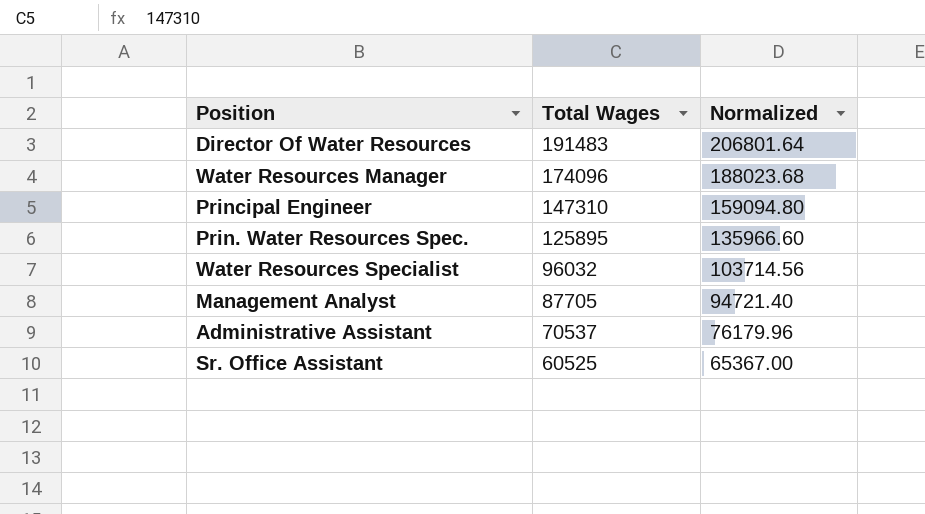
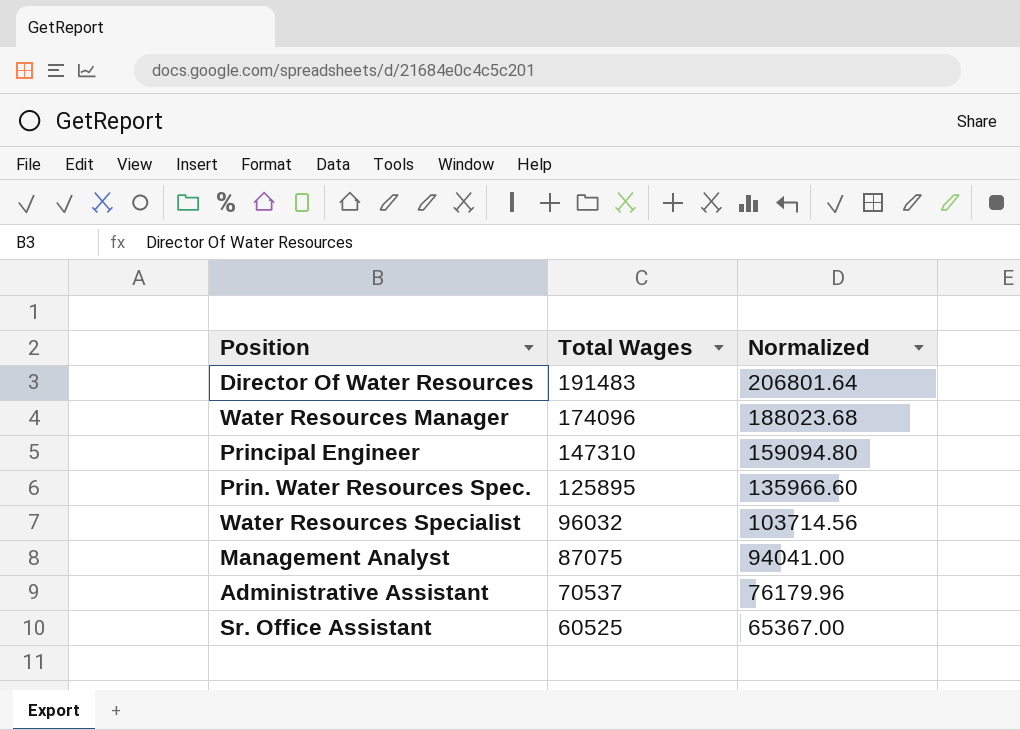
Management Analyst | Total Wages: 87705 -> 87075
Management Analyst | Normalized: 94721.40 -> 94041.00

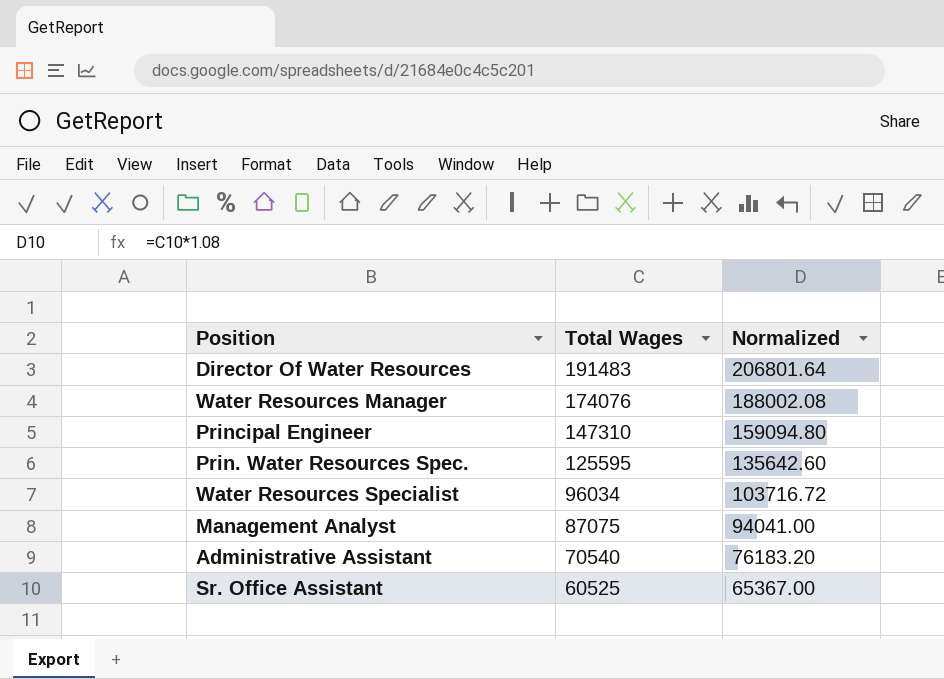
Water Resources Manager | Total Wages: 174096 -> 174076
Water Resources Manager | Normalized: 188023.68 -> 188002.08
Prin. Water Resources Spec. | Total Wages: 125895 -> 125595
Prin. Water Resources Spec. | Normalized: 135966.60 -> 135642.60
Water Resources Specialist | Total Wages: 96032 -> 96034
Water Resources Specialist | Normalized: 103714.56 -> 103716.72
Administrative Assistant | Total Wages: 70537 -> 70540
Administrative Assistant | Normalized: 76179.96 -> 76183.20

